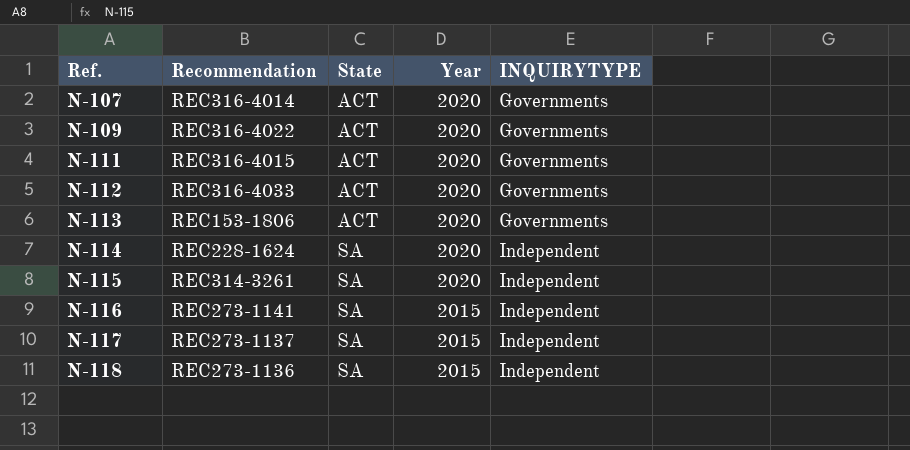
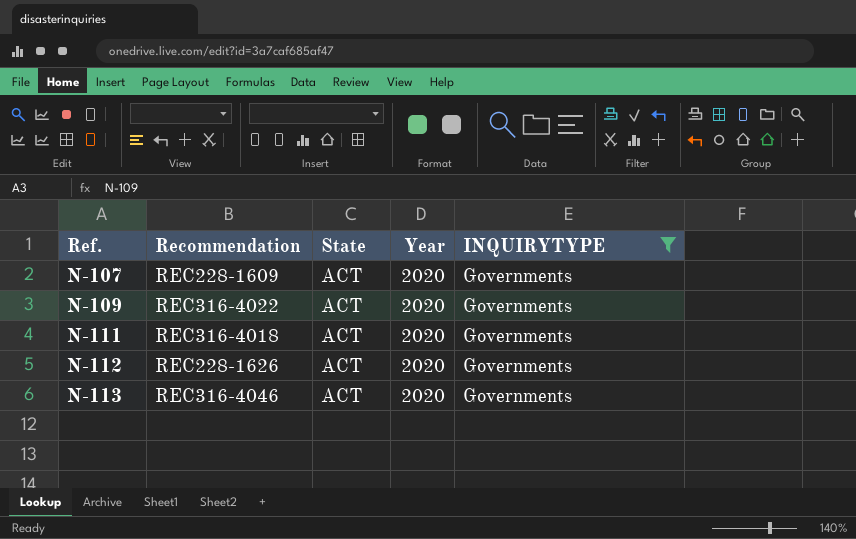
filter: none -> INQUIRYTYPE = Governments
N-107 | Recommendation: REC316-4014 -> REC228-1609
N-111 | Recommendation: REC316-4015 -> REC316-4018
N-112 | Recommendation: REC316-4033 -> REC228-1626
N-113 | Recommendation: REC153-1806 -> REC316-4046

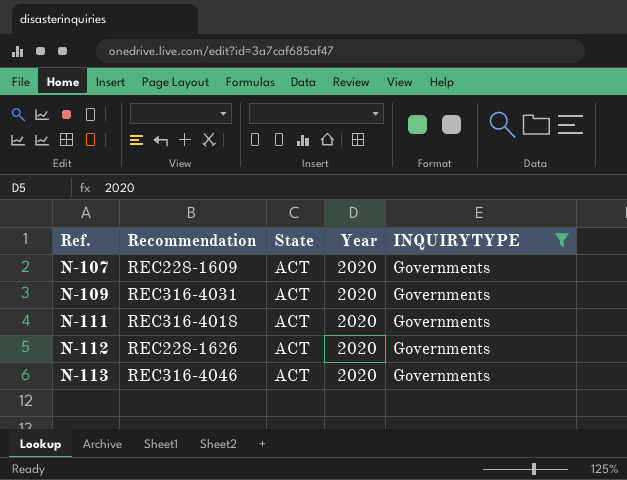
N-109 | Recommendation: REC316-4022 -> REC316-4031

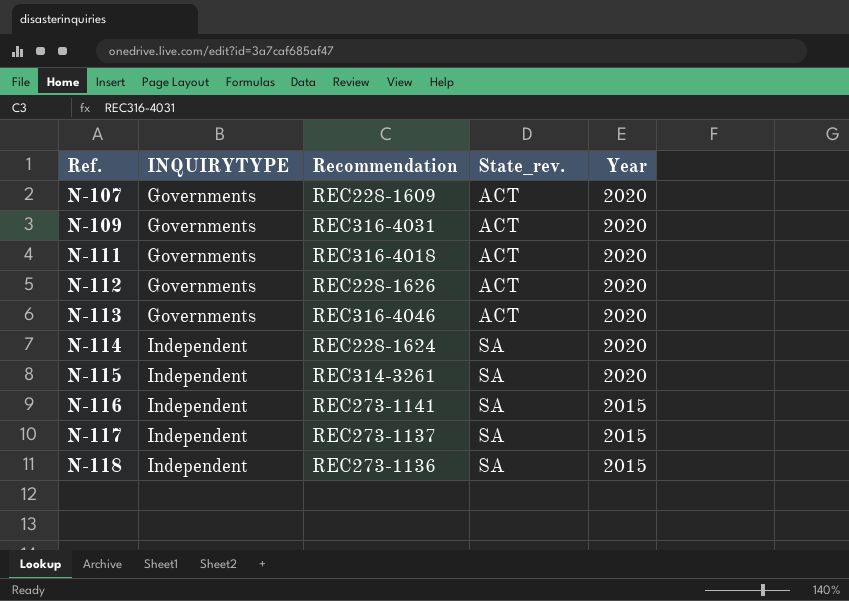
filter: INQUIRYTYPE = Governments -> none
column INQUIRYTYPE | position: 5 -> 2
column name: State -> State_rev.

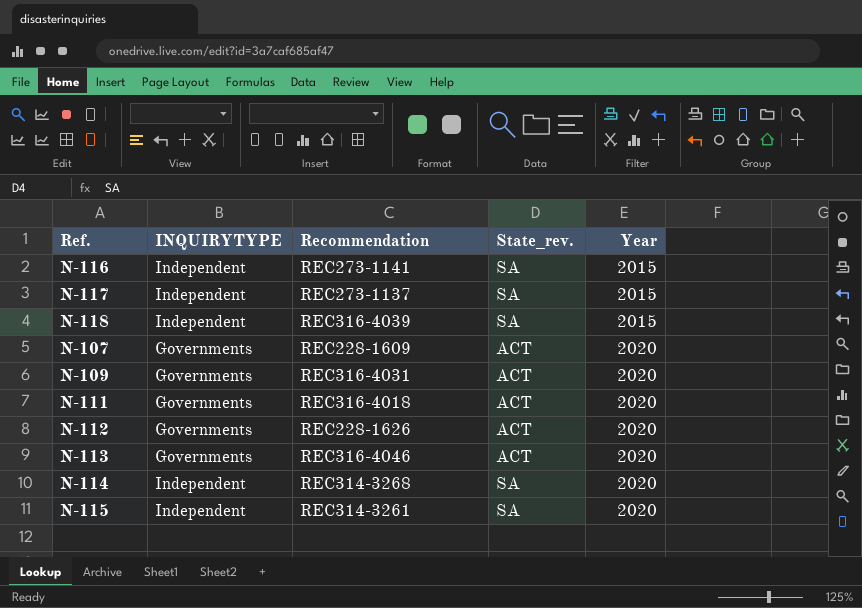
row order: Ref. ascending -> Year ascending
N-118 | Recommendation: REC273-1136 -> REC316-4039
N-114 | Recommendation: REC228-1624 -> REC314-3268

